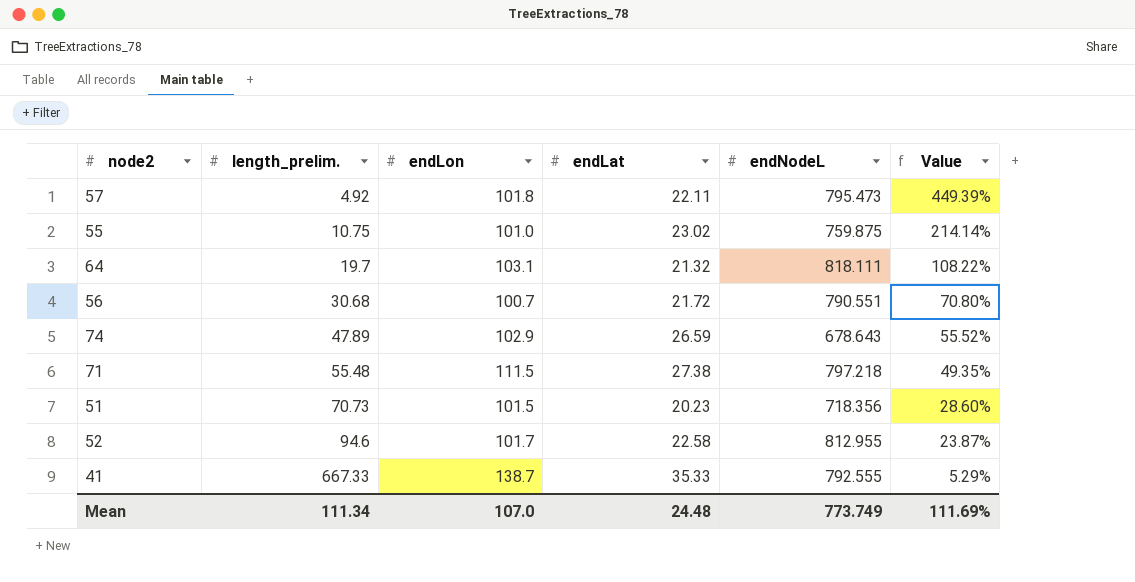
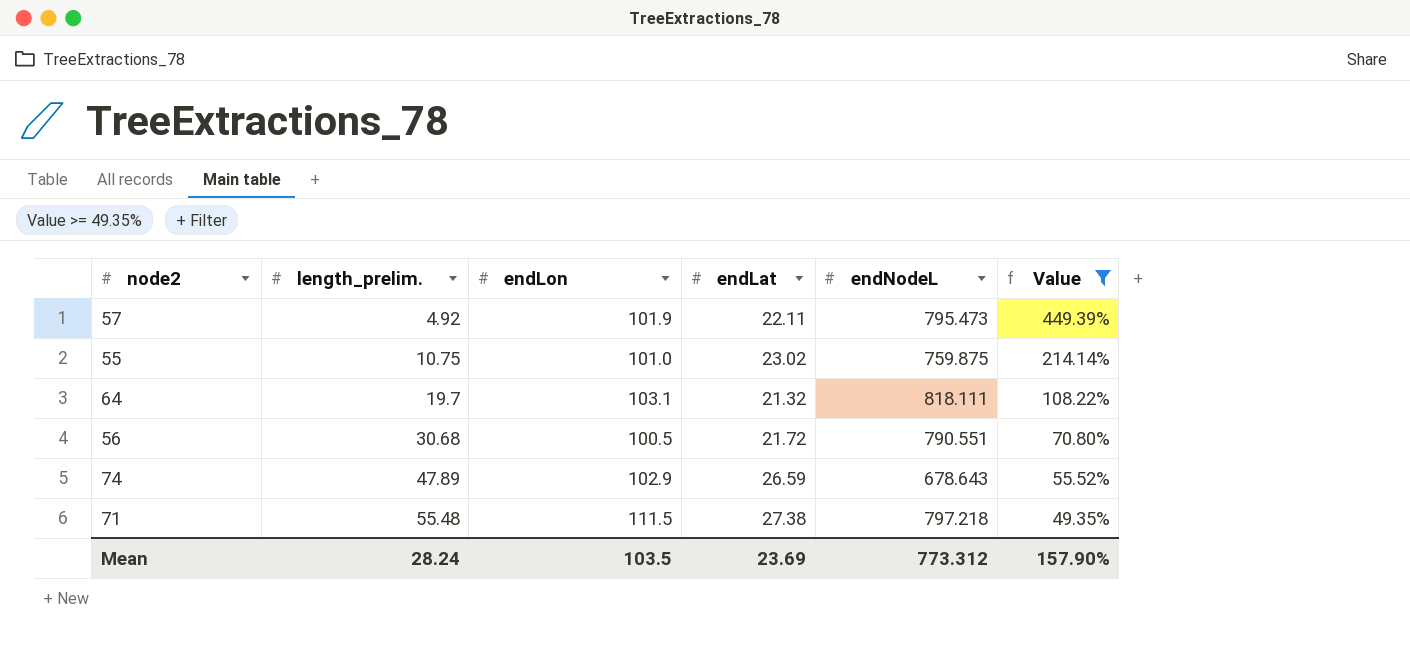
filter: none -> Value >= 49.35%
57 | endLon: 101.8 -> 101.9
56 | endLon: 100.7 -> 100.5
Mean | length_prelim.: 111.34 -> 28.24
Mean | endLon: 107.0 -> 103.5
Mean | endLat: 24.48 -> 23.69
Mean | endNodeL: 773.749 -> 773.312
Mean | Value: 111.69% -> 157.90%

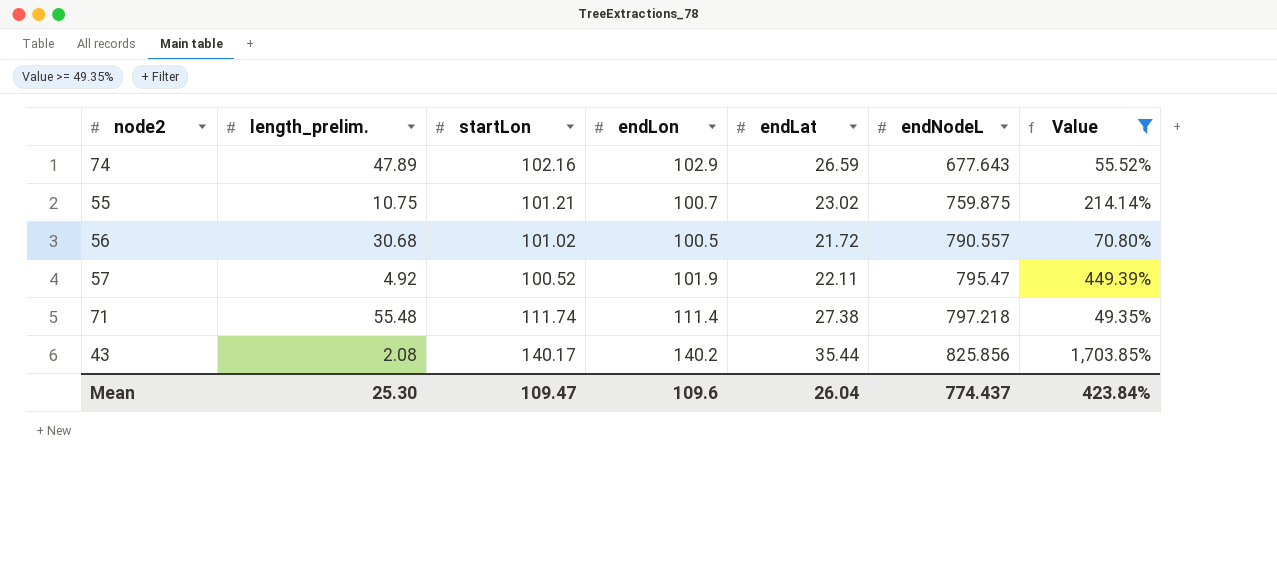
row order: length_prelim. ascending -> endNodeL ascending
column startLon | position: none -> 3
row 64: 19.7 | 103.1 | 21.32 | 818.111 | 108.22% -> none
74 | endNodeL: 678.643 -> 677.643
55 | endLon: 101.0 -> 100.7
56 | endNodeL: 790.551 -> 790.557
57 | endNodeL: 795.473 -> 795.47
71 | endLon: 111.5 -> 111.4
row 43: none -> 2.08 | 140.17 | 140.2 | 35.44 | 825.856 | 1,703.85%
Mean | length_prelim.: 28.24 -> 25.30
Mean | endLon: 103.5 -> 109.6
Mean | endLat: 23.69 -> 26.04
Mean | endNodeL: 773.312 -> 774.437
Mean | Value: 157.90% -> 423.84%

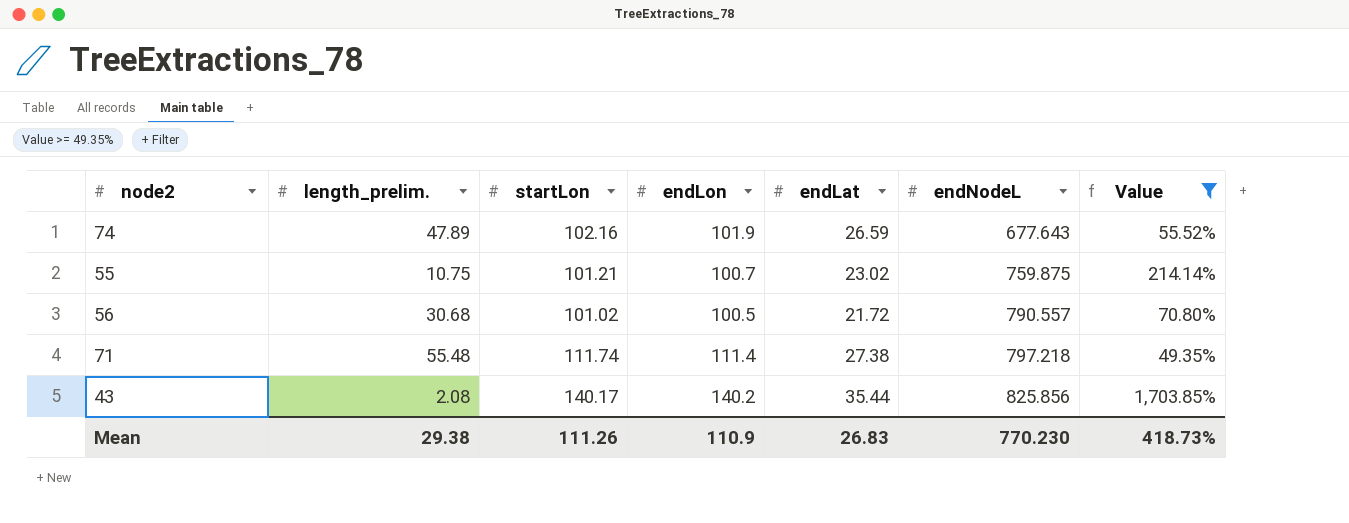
row 57: 4.92 | 100.52 | 101.9 | 22.11 | 795.47 | 449.39% -> none
74 | endLon: 102.9 -> 101.9
Mean | length_prelim.: 25.30 -> 29.38
Mean | startLon: 109.47 -> 111.26
Mean | endLon: 109.6 -> 110.9
Mean | endLat: 26.04 -> 26.83
Mean | endNodeL: 774.437 -> 770.230
Mean | Value: 423.84% -> 418.73%

